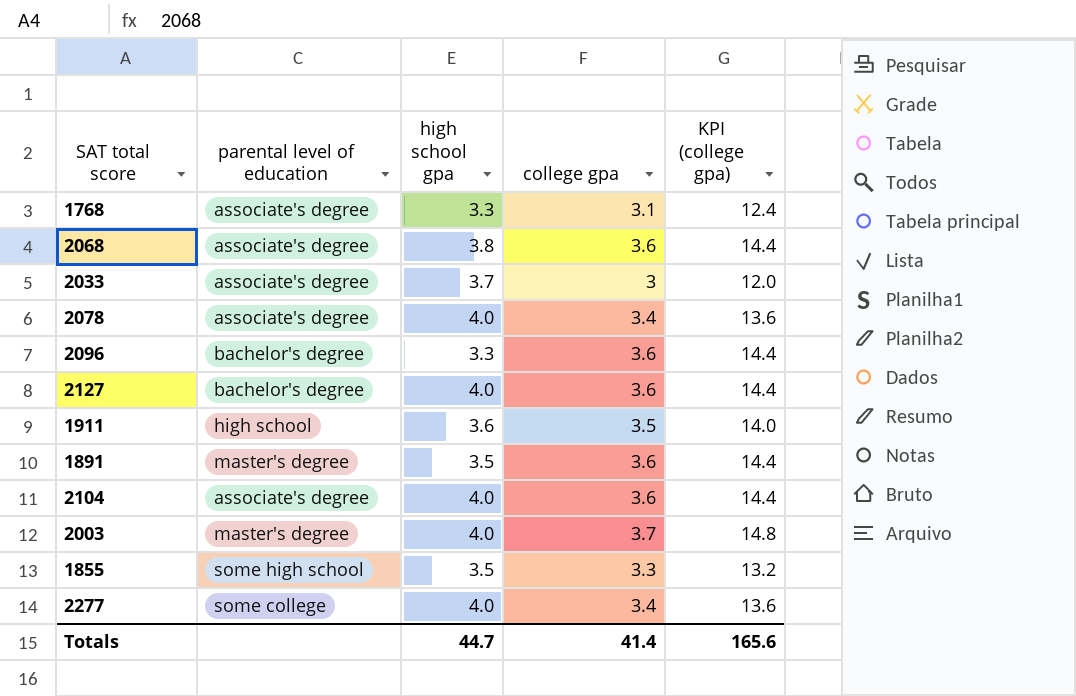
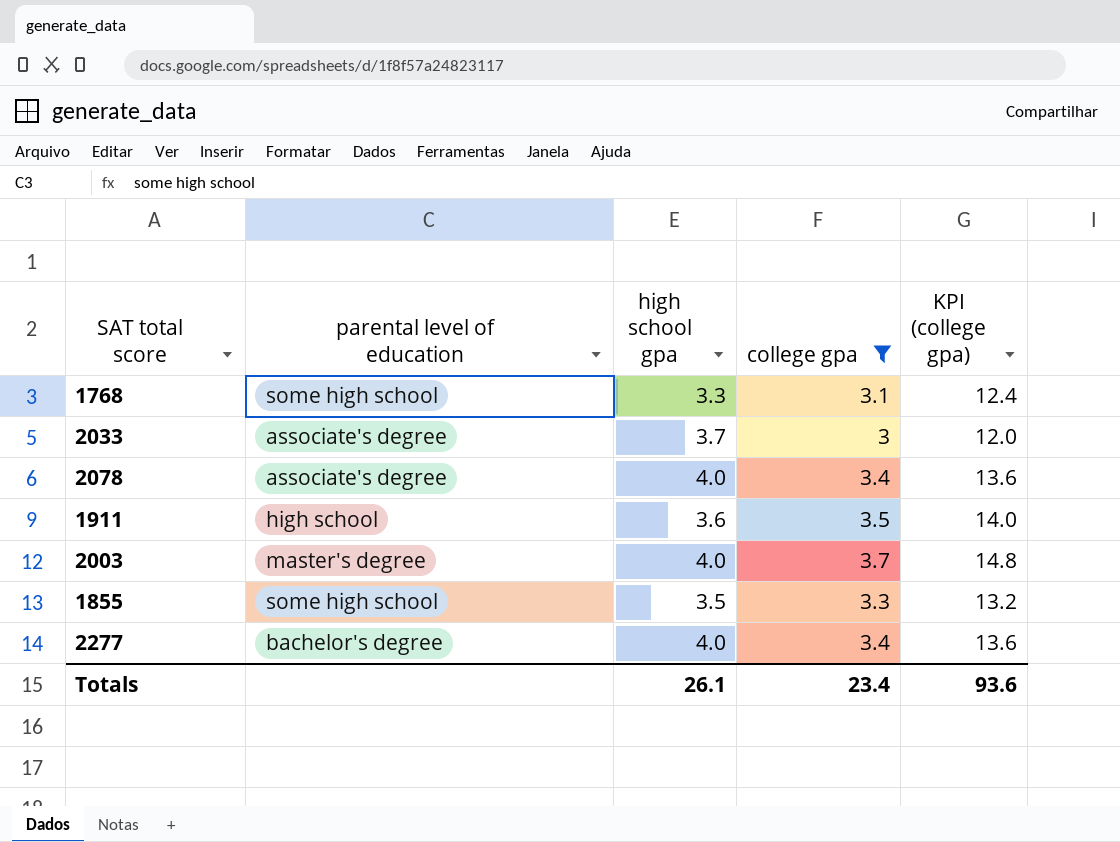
filter: none -> college gpa != 3.6
1768 | parental level of education: associate's degree -> some high school
2277 | parental level of education: some college -> bachelor's degree
Totals | high school gpa: 44.7 -> 26.1
Totals | college gpa: 41.4 -> 23.4
Totals | KPI (college gpa): 165.6 -> 93.6

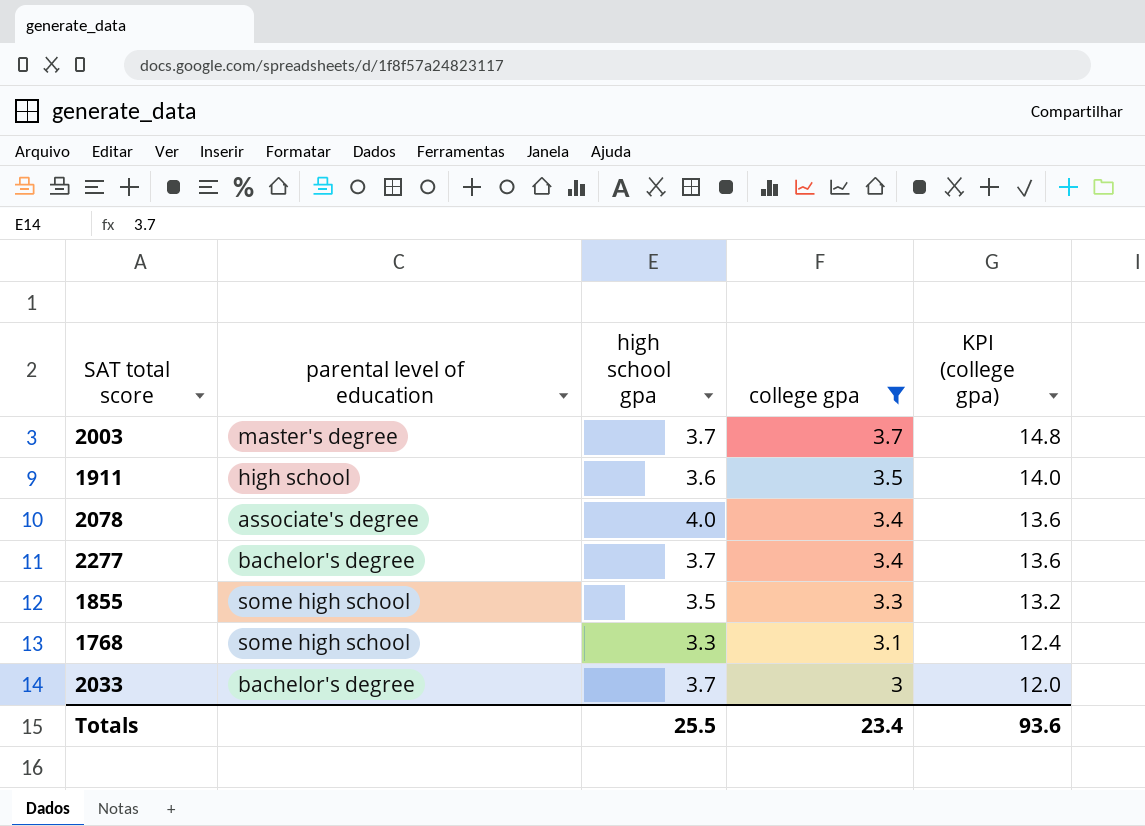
row order: none -> college gpa descending
2003 | high school gpa: 4.0 -> 3.7
2277 | high school gpa: 4.0 -> 3.7
2033 | parental level of education: associate's degree -> bachelor's degree
Totals | high school gpa: 26.1 -> 25.5

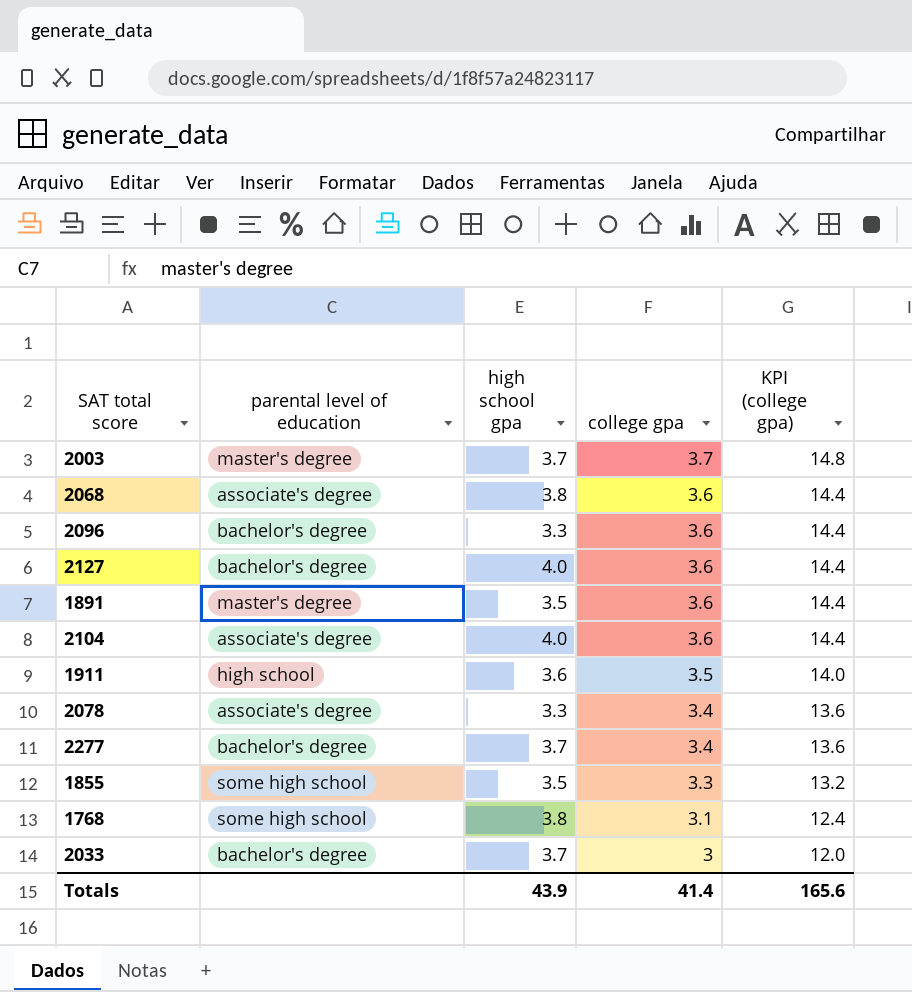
filter: college gpa != 3.6 -> none
2078 | high school gpa: 4.0 -> 3.3
1768 | high school gpa: 3.3 -> 3.8
Totals | high school gpa: 25.5 -> 43.9
Totals | college gpa: 23.4 -> 41.4
Totals | KPI (college gpa): 93.6 -> 165.6

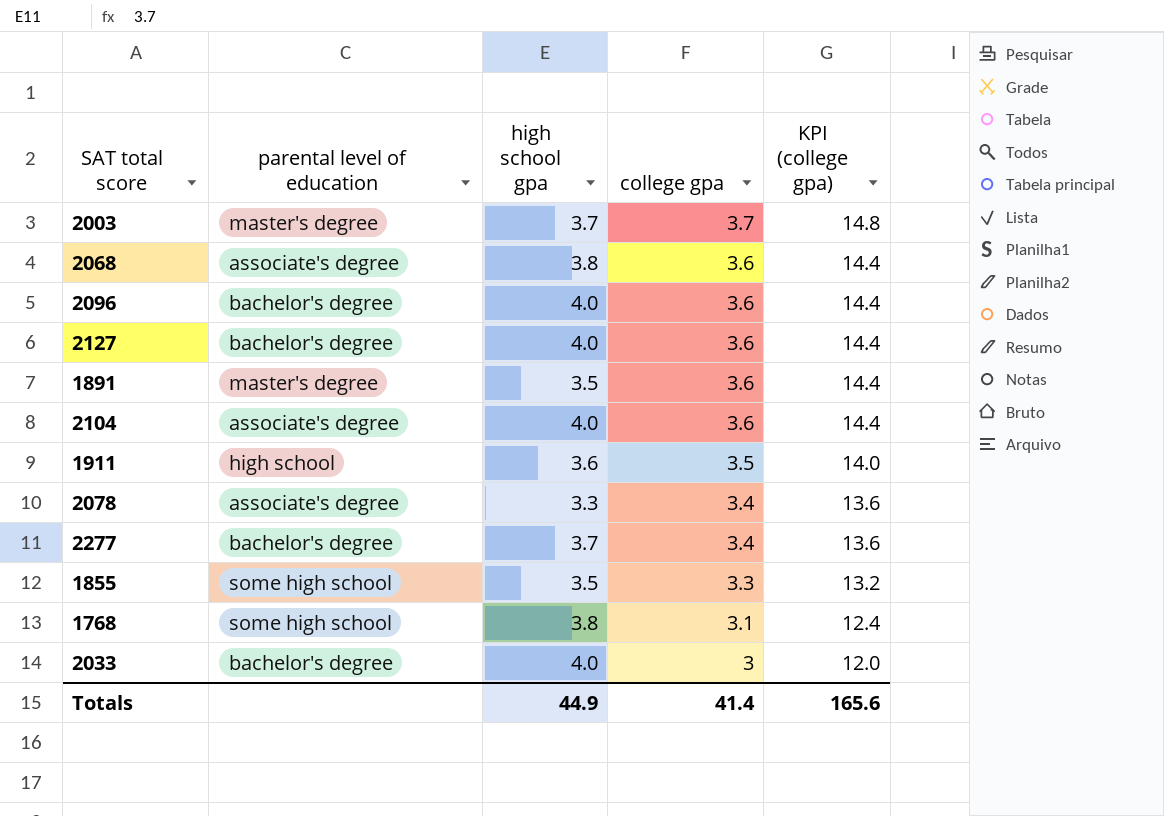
2096 | high school gpa: 3.3 -> 4.0
2033 | high school gpa: 3.7 -> 4.0
Totals | high school gpa: 43.9 -> 44.9

